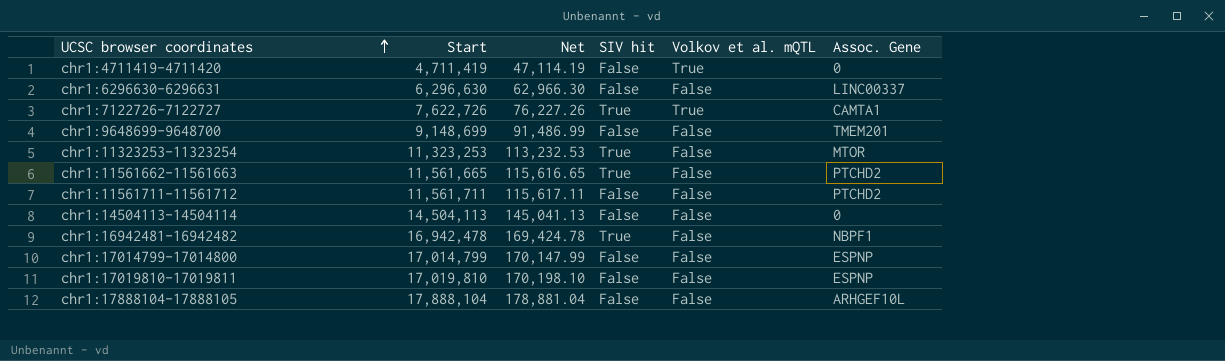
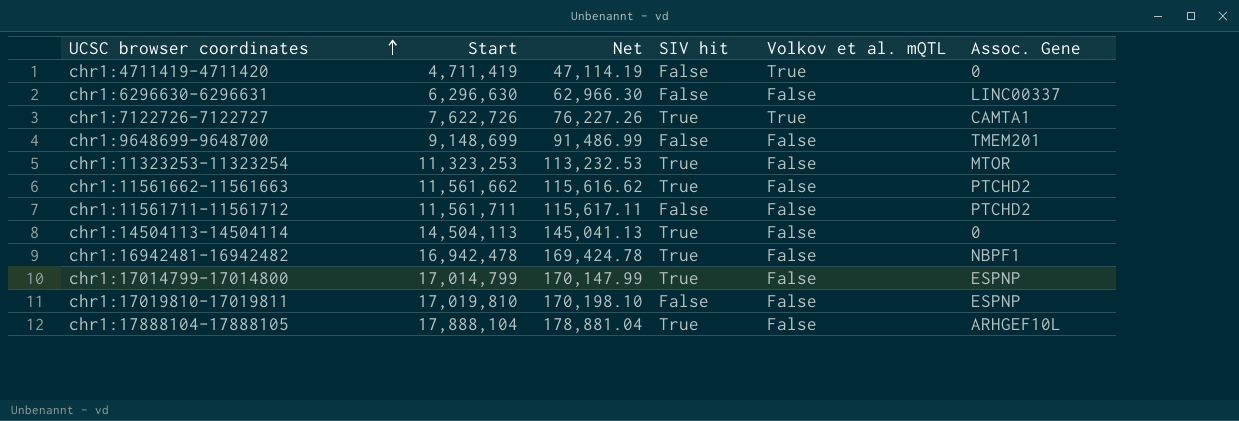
chr1:11561662-11561663 | Start: 11,561,665 -> 11,561,662
chr1:11561662-11561663 | Net: 115,616.65 -> 115,616.62
chr1:14504113-14504114 | SIV hit: False -> True
chr1:17014799-17014800 | SIV hit: False -> True
chr1:17888104-17888105 | SIV hit: False -> True

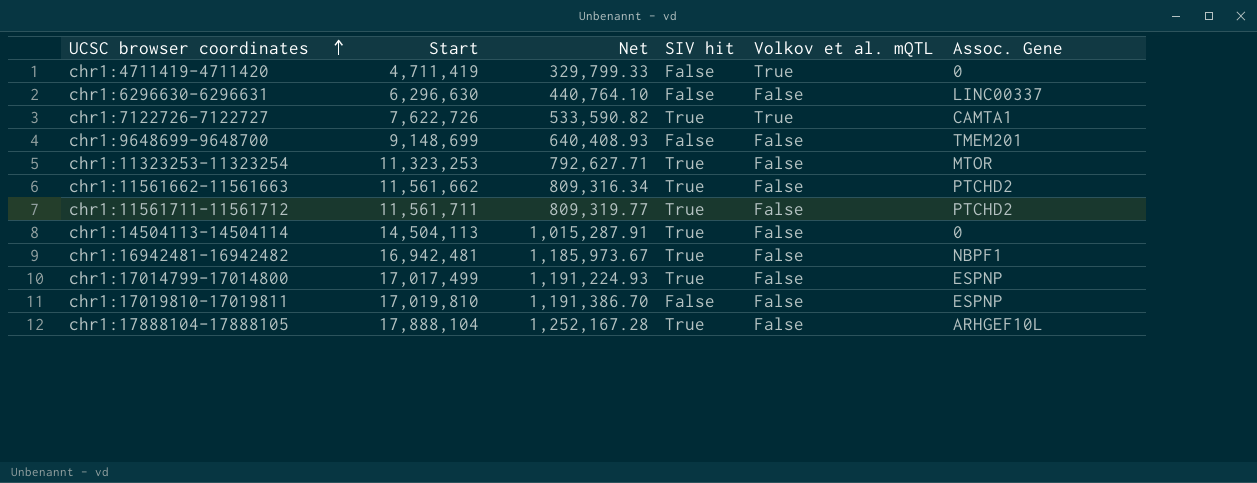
column Net | formula: [Start] * 0.01 -> [Start] * 0.07
chr1:11561711-11561712 | SIV hit: False -> True
chr1:16942481-16942482 | Start: 16,942,478 -> 16,942,481
chr1:17014799-17014800 | Start: 17,014,799 -> 17,017,499

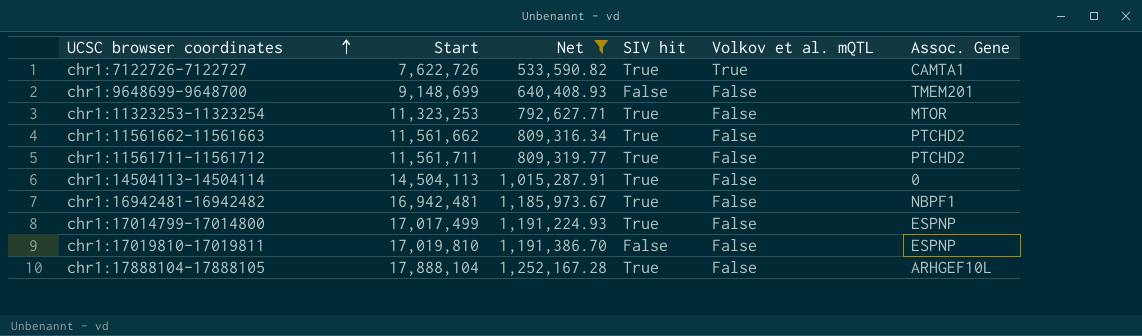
filter: none -> Net >= 533,590.82

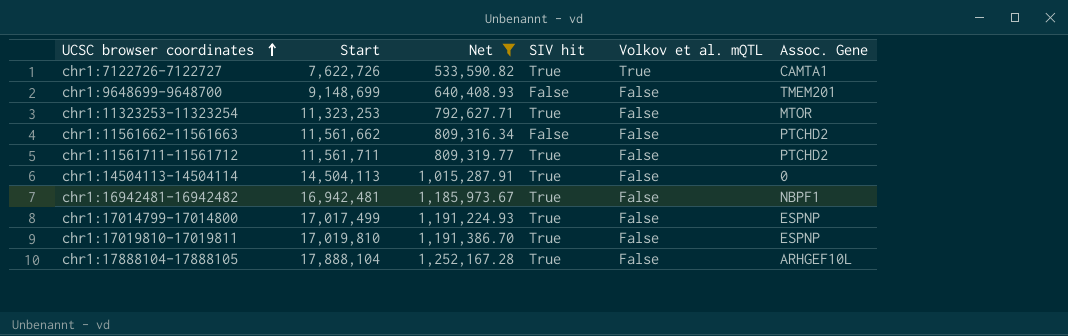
chr1:11561662-11561663 | SIV hit: True -> False
chr1:17019810-17019811 | SIV hit: False -> True

